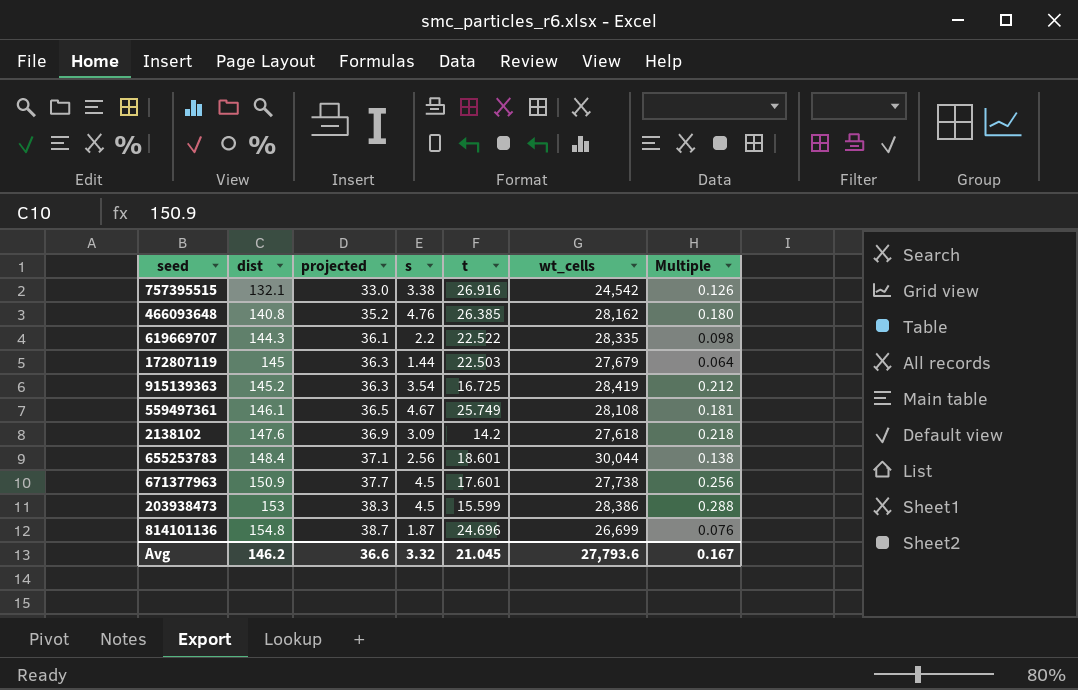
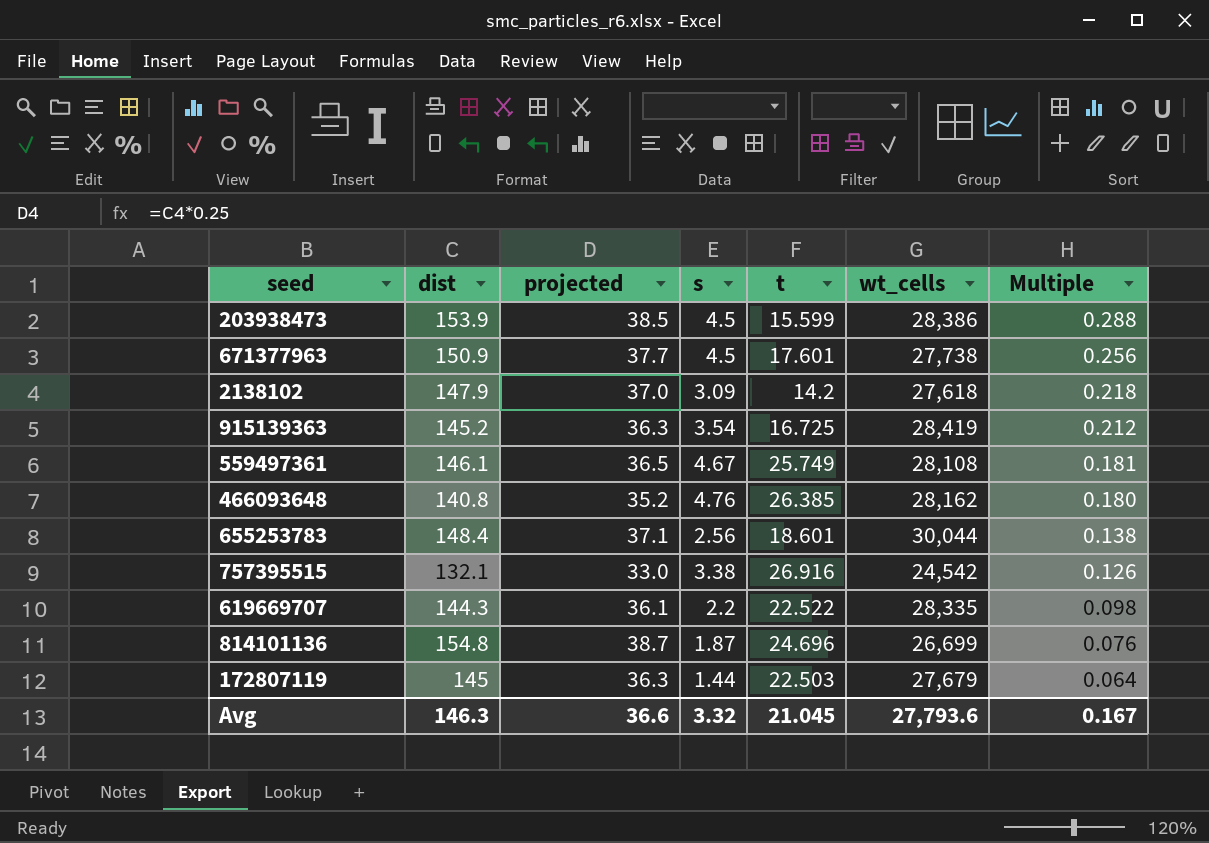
row order: dist ascending -> Multiple descending
203938473 | dist: 153 -> 153.9
203938473 | projected: 38.3 -> 38.5
2138102 | dist: 147.6 -> 147.9
2138102 | projected: 36.9 -> 37.0
Avg | dist: 146.2 -> 146.3

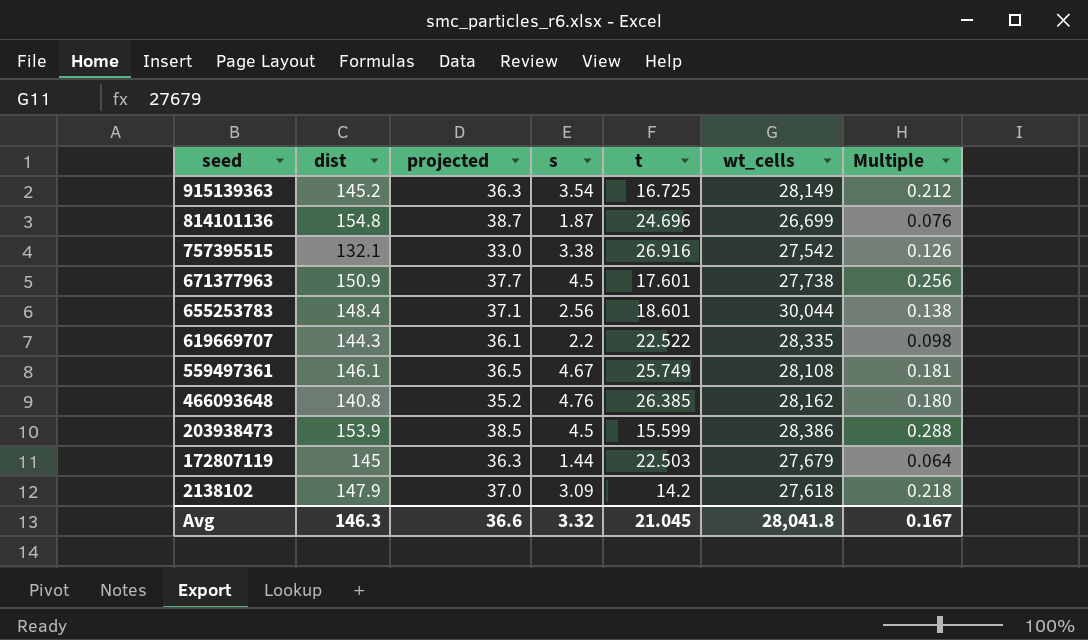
row order: Multiple descending -> seed descending
915139363 | wt_cells: 28,419 -> 28,149
757395515 | wt_cells: 24,542 -> 27,542
Avg | wt_cells: 27,793.6 -> 28,041.8

